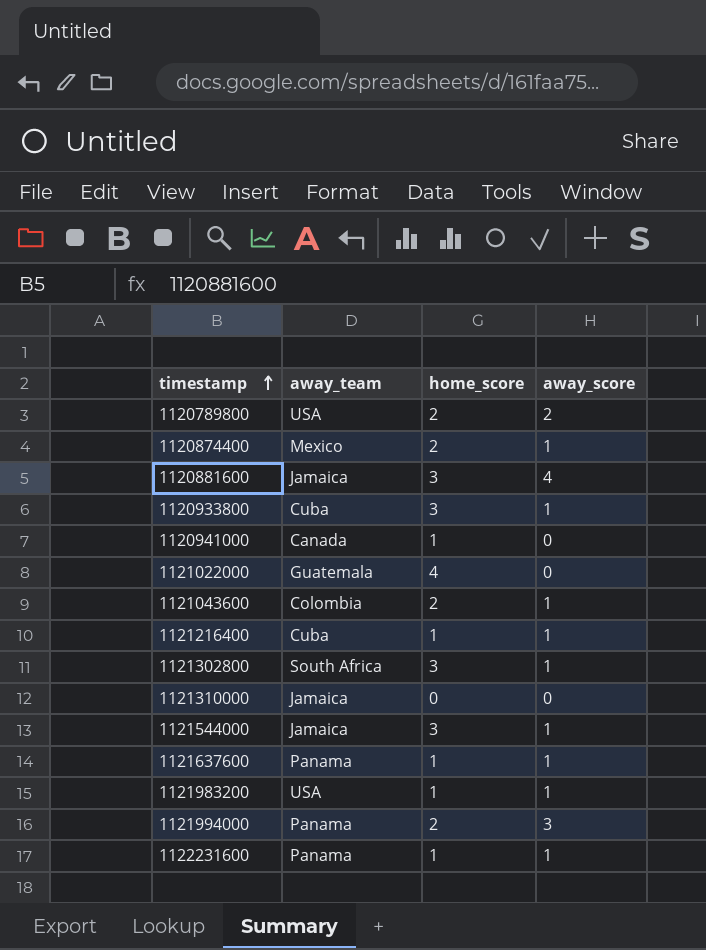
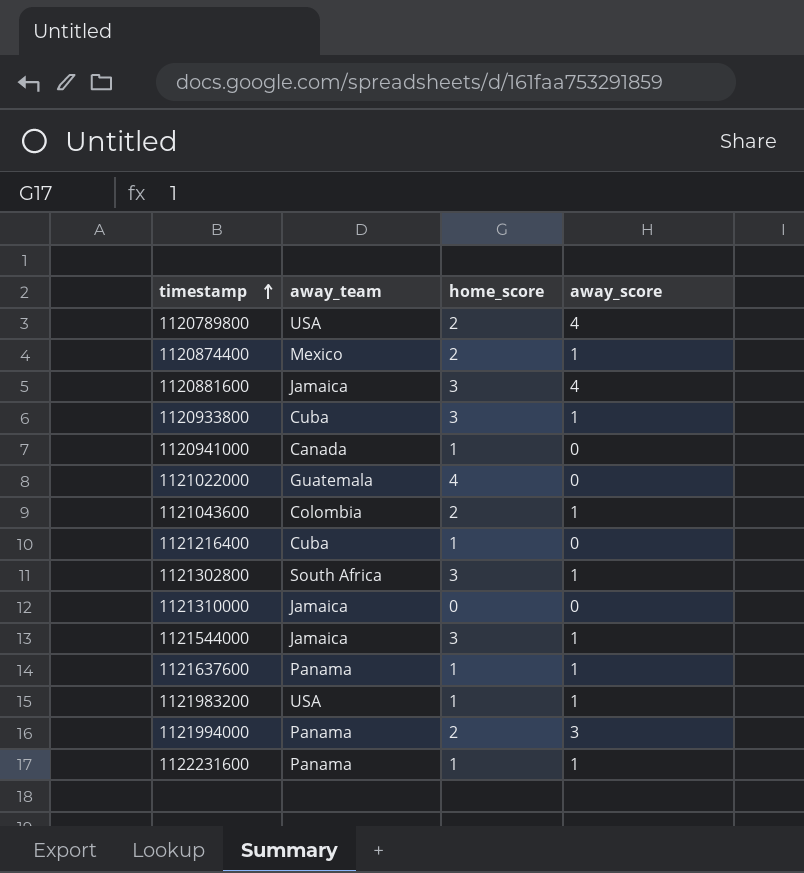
1120789800 | away_score: 2 -> 4
1121216400 | away_score: 1 -> 0

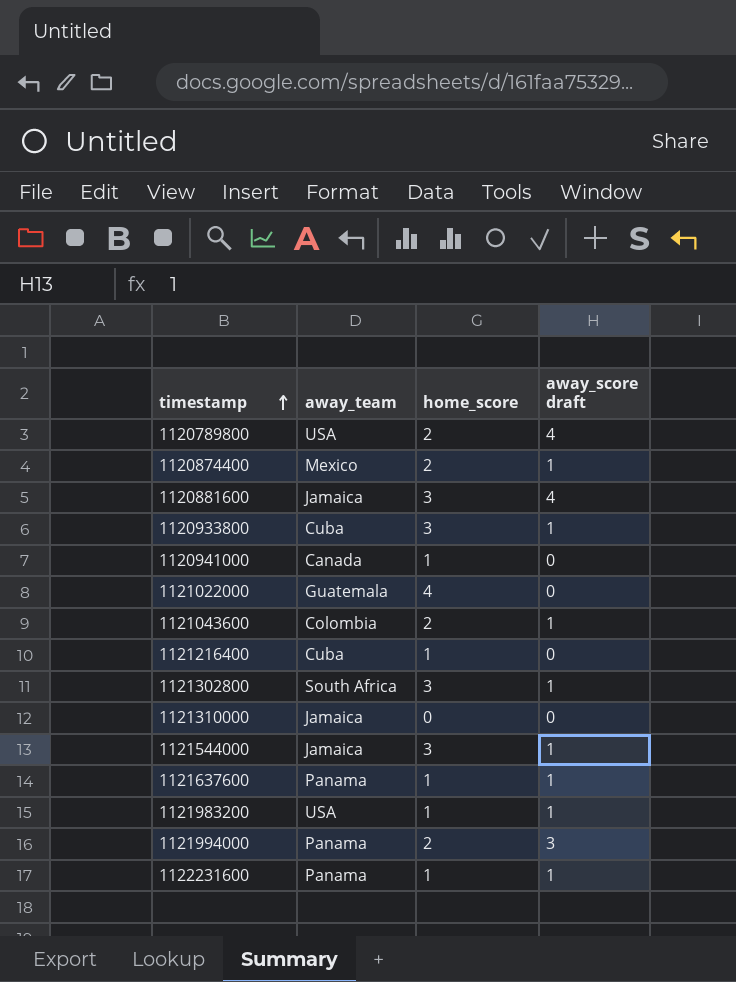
column name: away_score -> away_score draft

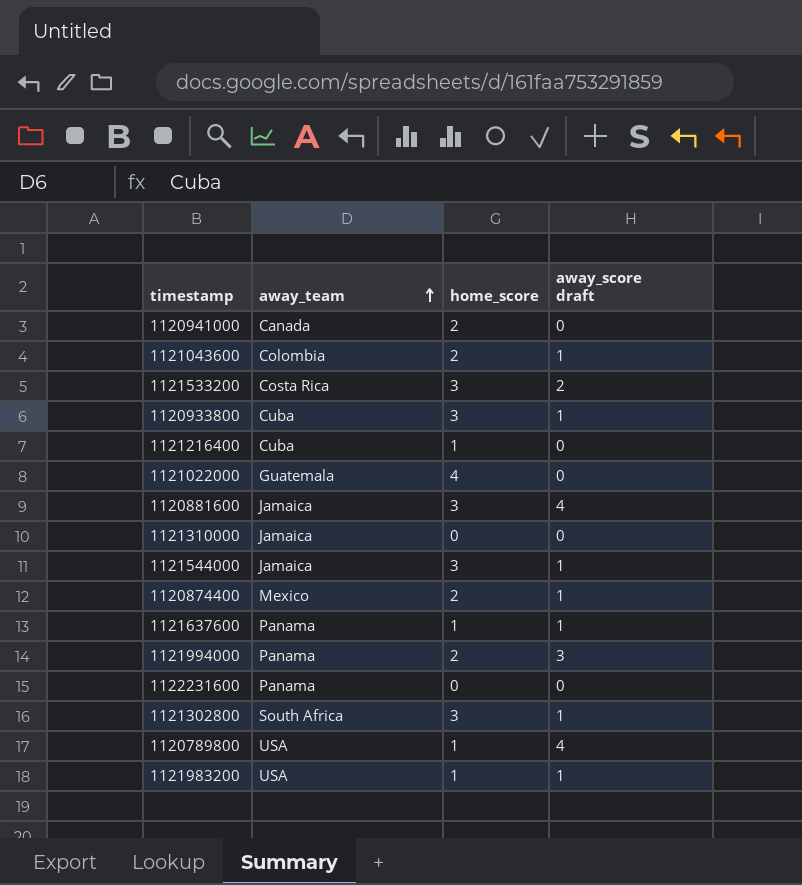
row order: timestamp ascending -> away_team ascending
1120941000 | home_score: 1 -> 2
row 1121533200: none -> Costa Rica | 3 | 2
1122231600 | home_score: 1 -> 0
1122231600 | away_score draft: 1 -> 0
1120789800 | home_score: 2 -> 1

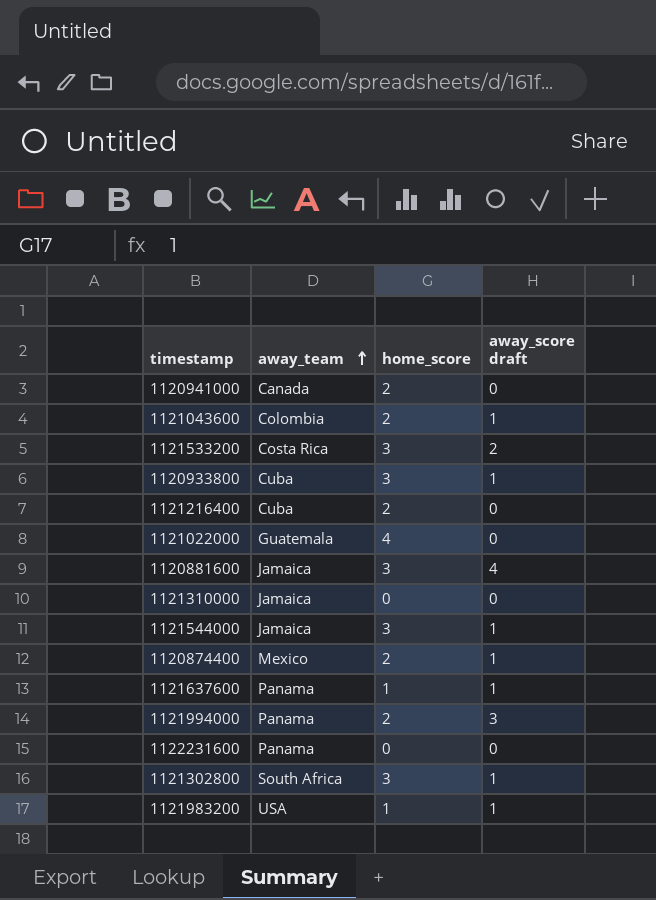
row 1120789800: USA | 1 | 4 -> none
1121216400 | home_score: 1 -> 2

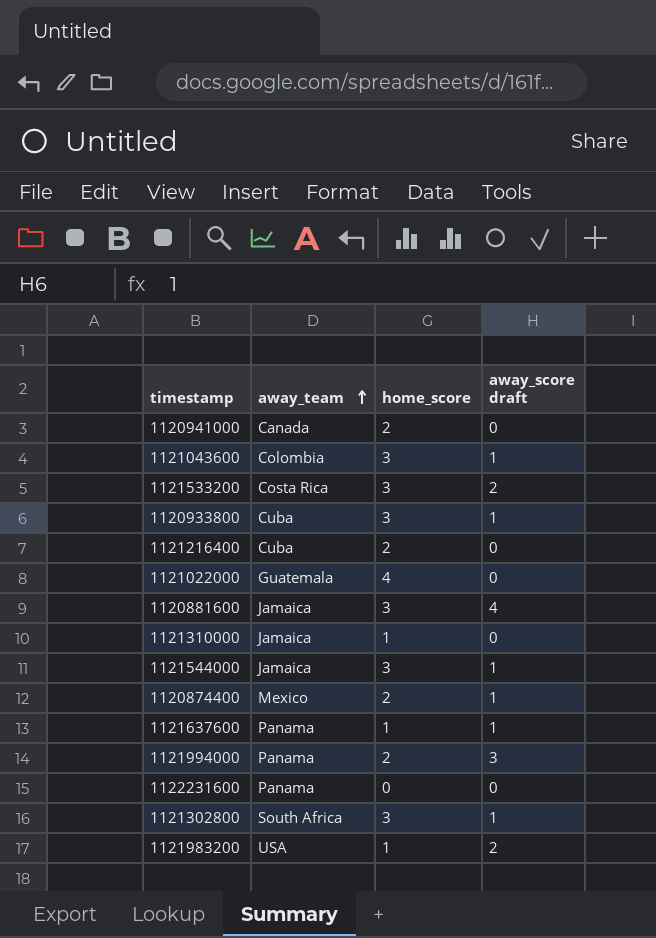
1121043600 | home_score: 2 -> 3
1121310000 | home_score: 0 -> 1
1121983200 | away_score draft: 1 -> 2

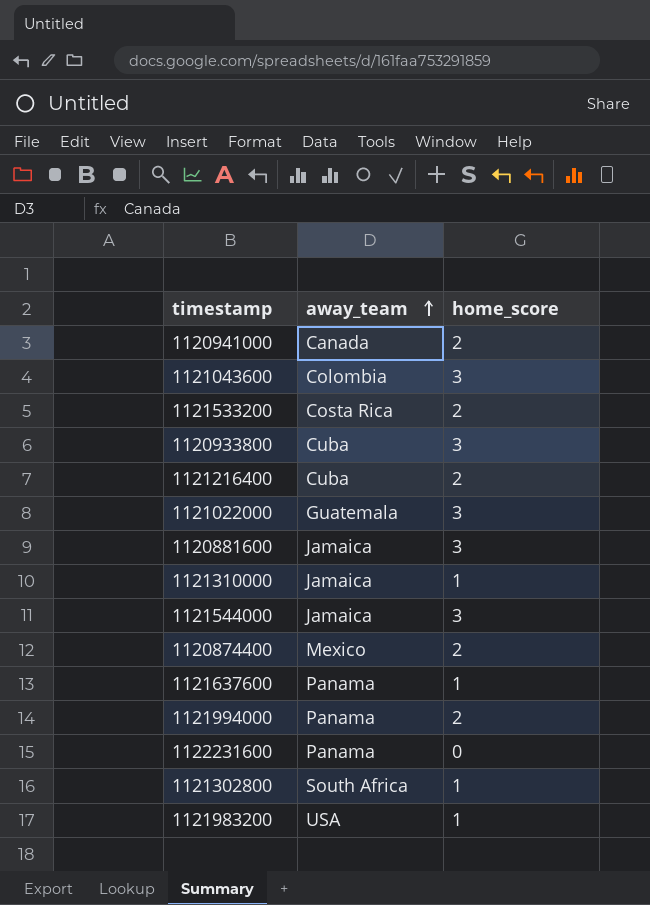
column away_score draft | position: 4 -> none
1121533200 | home_score: 3 -> 2
1121022000 | home_score: 4 -> 3
1121302800 | home_score: 3 -> 1

